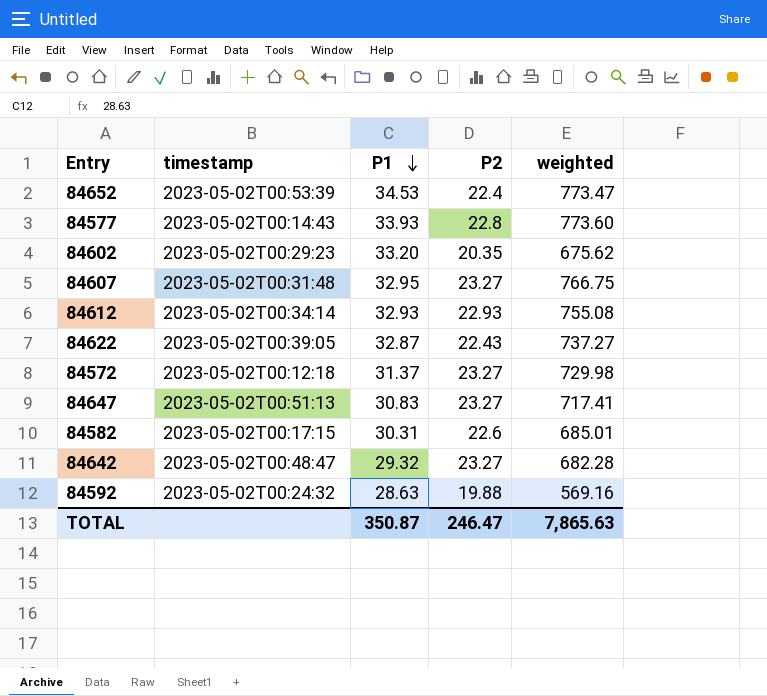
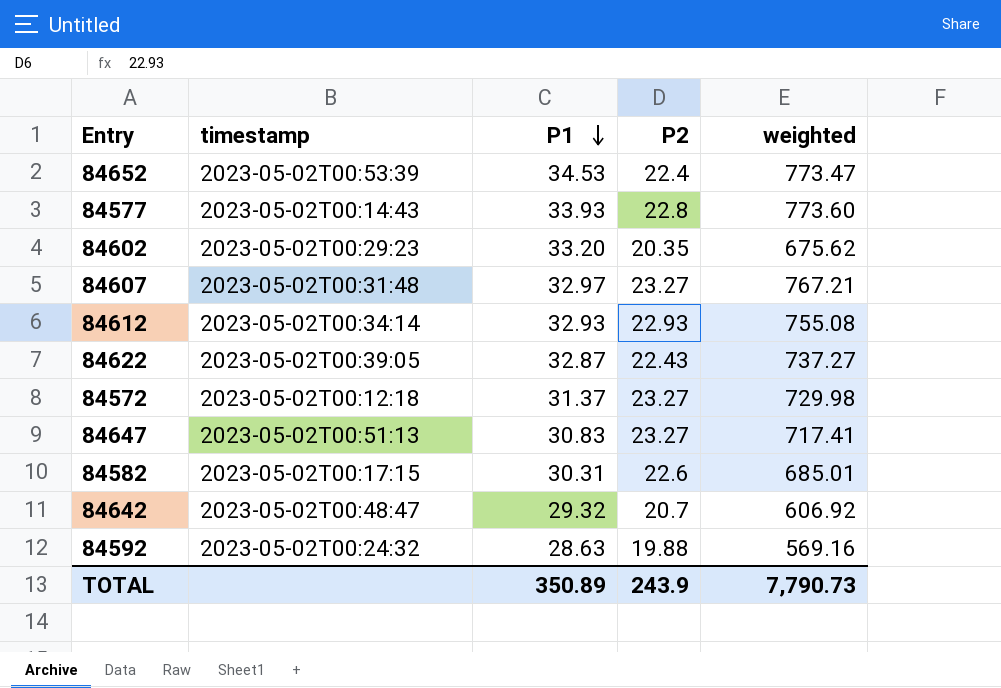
84607 | P1: 32.95 -> 32.97
84607 | weighted: 766.75 -> 767.21
84642 | P2: 23.27 -> 20.7
84642 | weighted: 682.28 -> 606.92
TOTAL | P1: 350.87 -> 350.89
TOTAL | P2: 246.47 -> 243.9
TOTAL | weighted: 7,865.63 -> 7,790.73

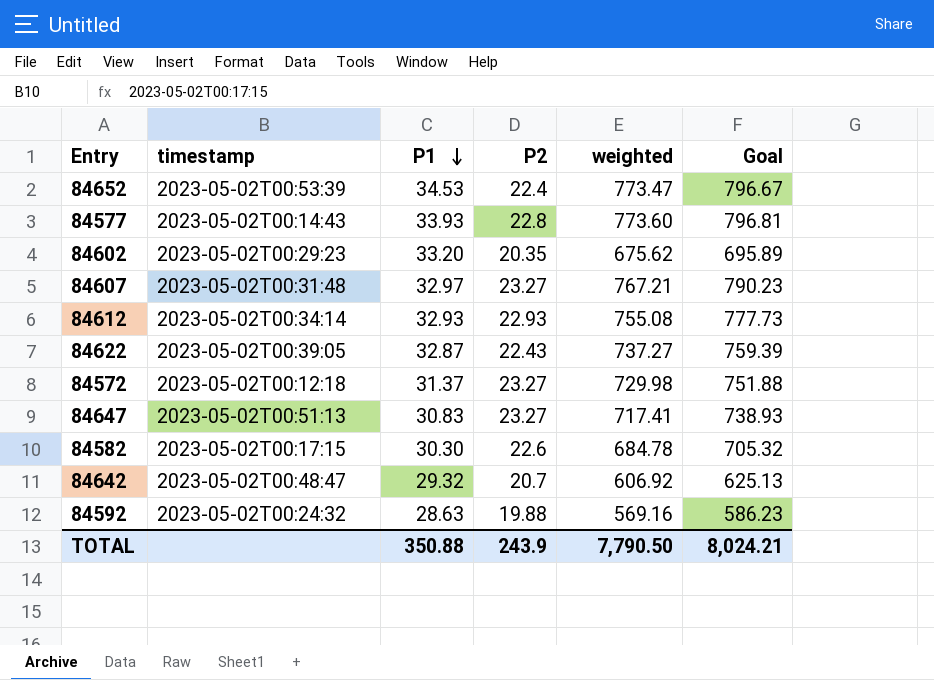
column Goal | formula: none -> [weighted] * 1.03
84582 | P1: 30.31 -> 30.30
84582 | weighted: 685.01 -> 684.78
TOTAL | P1: 350.89 -> 350.88
TOTAL | weighted: 7,790.73 -> 7,790.50

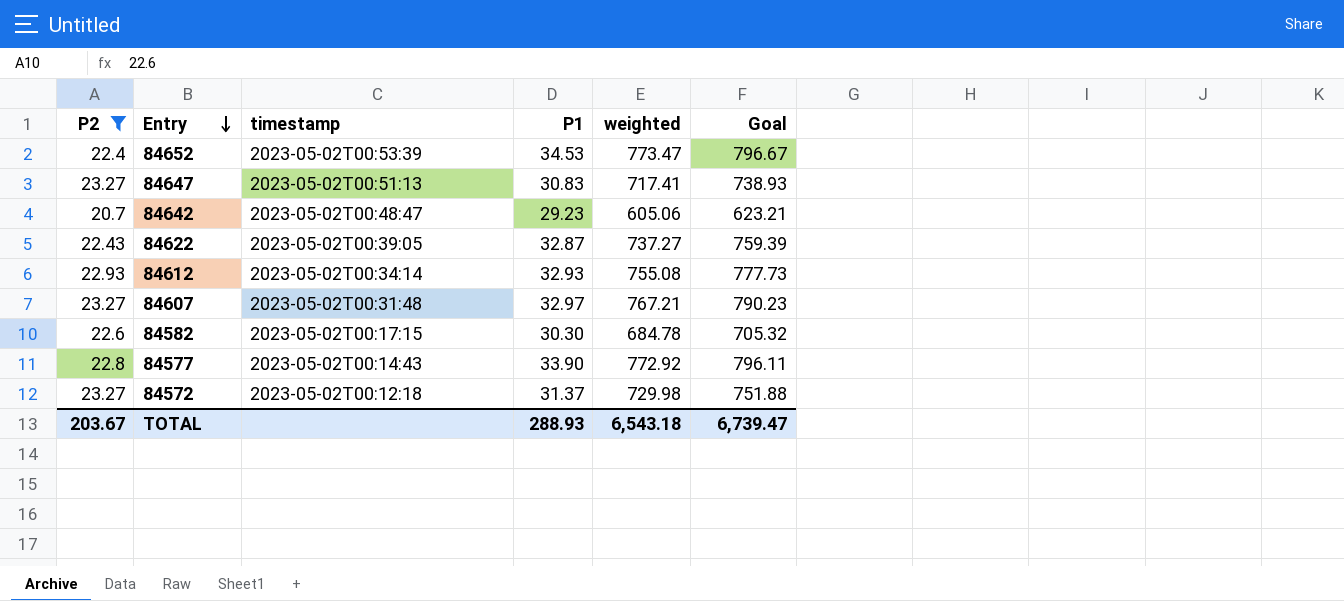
filter: none -> P2 >= 20.7
row order: P1 descending -> Entry descending
column P2 | position: 4 -> 1
84642 | P1: 29.32 -> 29.23
84642 | weighted: 606.92 -> 605.06
84642 | Goal: 625.13 -> 623.21
84577 | P1: 33.93 -> 33.90
84577 | weighted: 773.60 -> 772.92
84577 | Goal: 796.81 -> 796.11
TOTAL | P2: 243.9 -> 203.67
TOTAL | P1: 350.88 -> 288.93
TOTAL | weighted: 7,790.50 -> 6,543.18
TOTAL | Goal: 8,024.21 -> 6,739.47

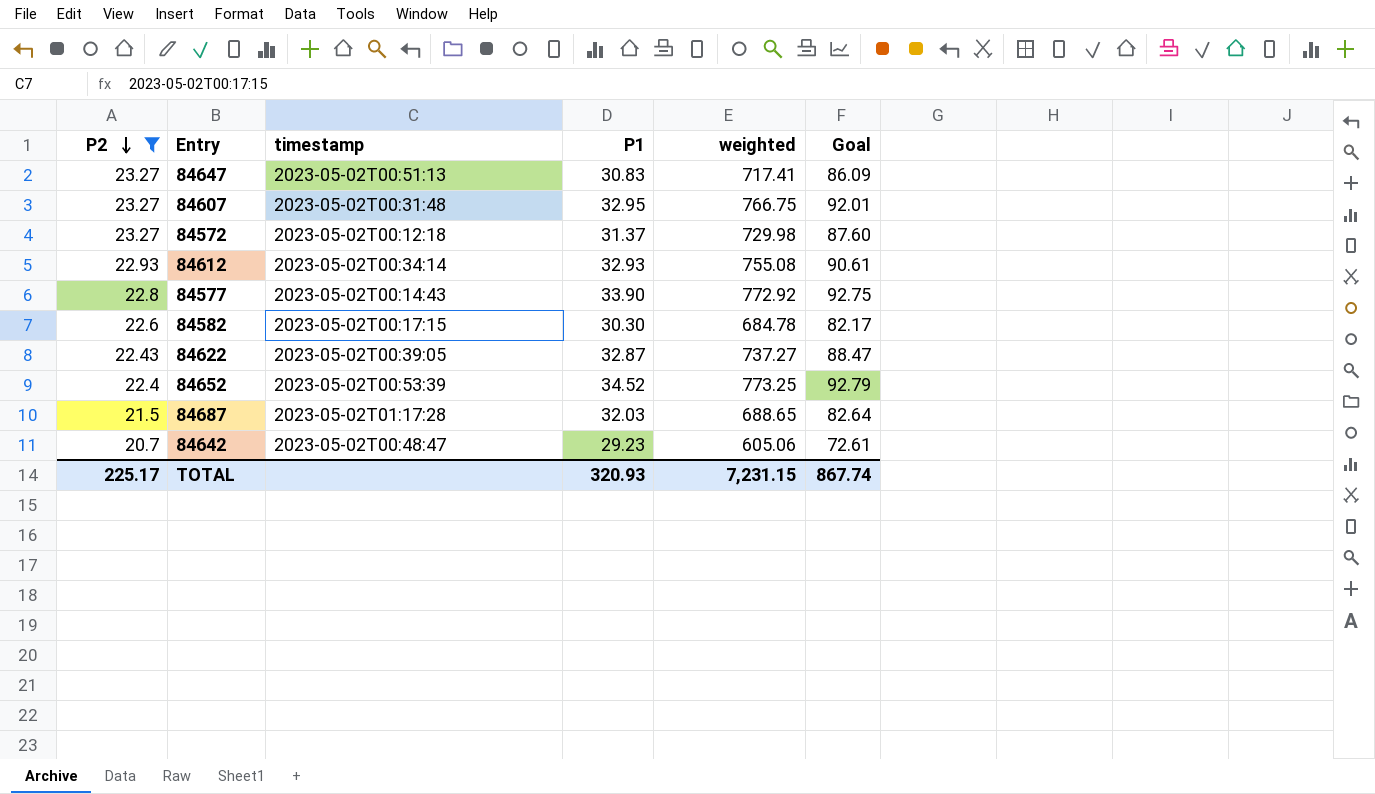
row order: Entry descending -> P2 descending
column Goal | formula: [weighted] * 1.03 -> [weighted] * 0.12
84607 | P1: 32.97 -> 32.95
84607 | weighted: 767.21 -> 766.75
84652 | P1: 34.53 -> 34.52
84652 | weighted: 773.47 -> 773.25
row 84687: none -> 21.5 | 2023-05-02T01:17:28 | 32.03 | 688.65 | 82.64
TOTAL | P2: 203.67 -> 225.17
TOTAL | P1: 288.93 -> 320.93
TOTAL | weighted: 6,543.18 -> 7,231.15
TOTAL | Goal: 6,739.47 -> 867.74

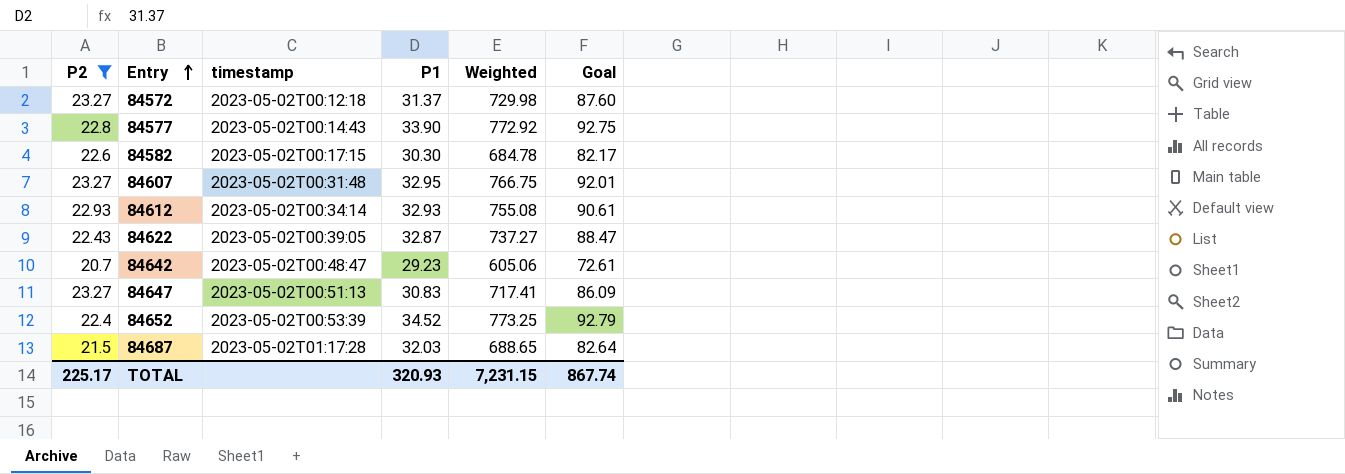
row order: P2 descending -> Entry ascending
column name: weighted -> Weighted

